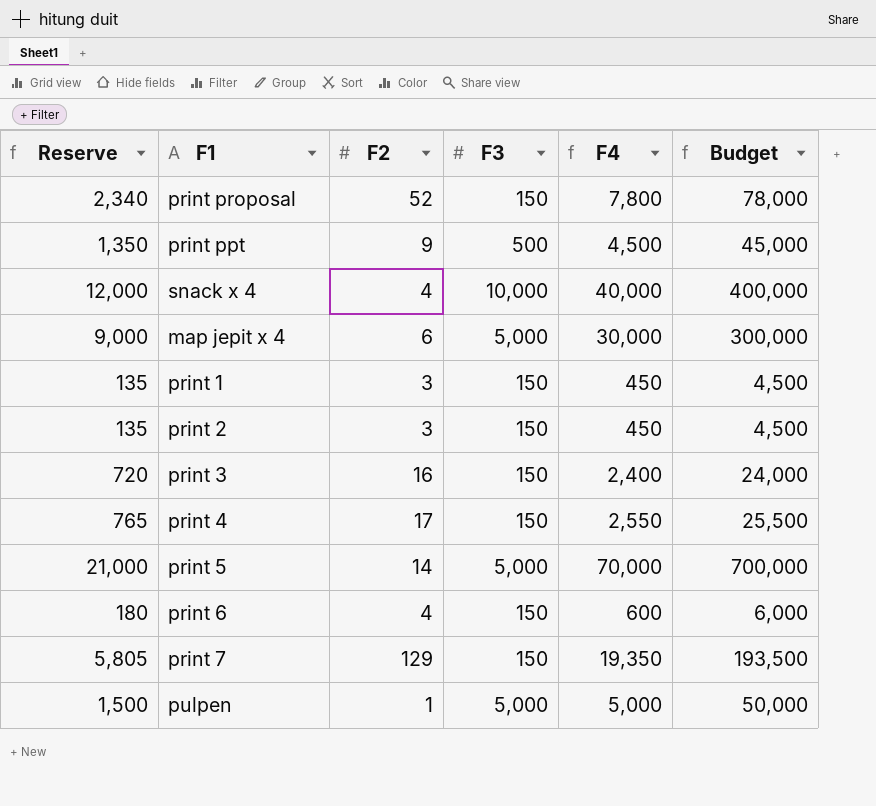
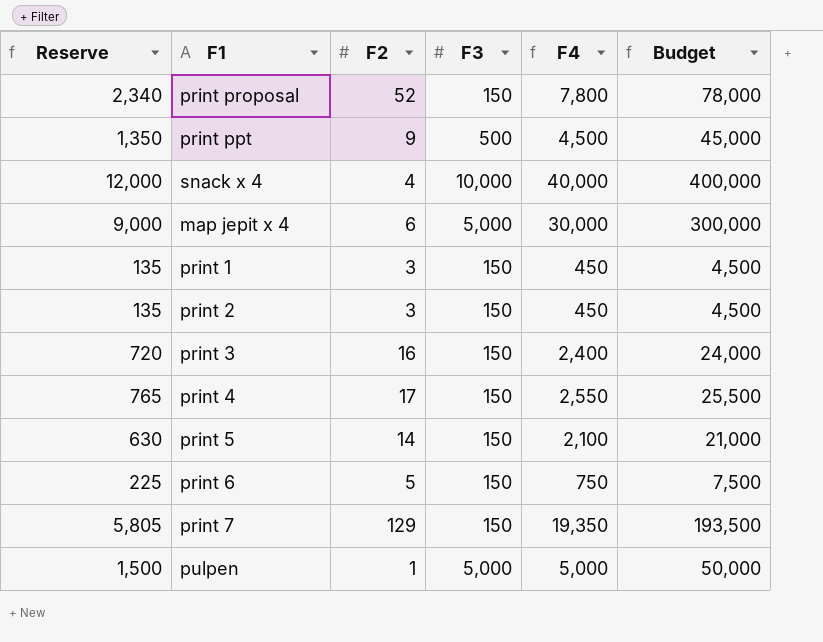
print 5 | Reserve: 21,000 -> 630
print 5 | F3: 5,000 -> 150
print 5 | F4: 70,000 -> 2,100
print 5 | Budget: 700,000 -> 21,000
print 6 | Reserve: 180 -> 225
print 6 | F2: 4 -> 5
print 6 | F4: 600 -> 750
print 6 | Budget: 6,000 -> 7,500

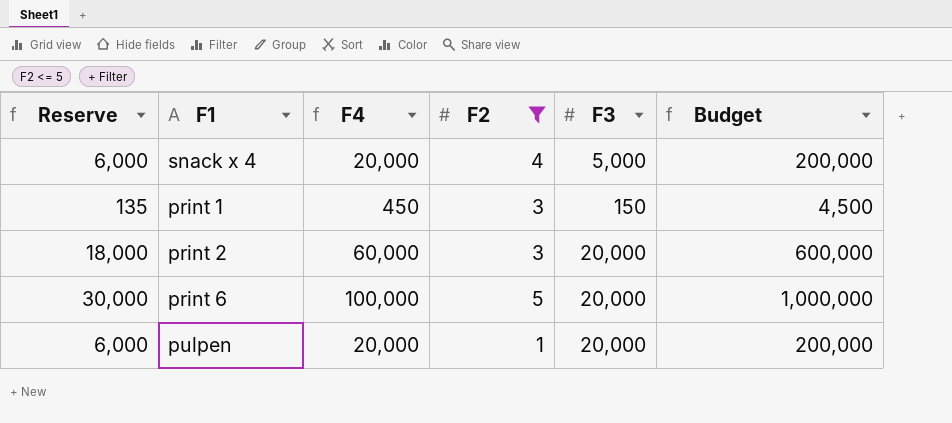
filter: none -> F2 <= 5
column F4 | position: 5 -> 3
snack x 4 | Reserve: 12,000 -> 6,000
snack x 4 | F4: 40,000 -> 20,000
snack x 4 | F3: 10,000 -> 5,000
snack x 4 | Budget: 400,000 -> 200,000
print 2 | Reserve: 135 -> 18,000
print 2 | F4: 450 -> 60,000
print 2 | F3: 150 -> 20,000
print 2 | Budget: 4,500 -> 600,000
print 6 | Reserve: 225 -> 30,000
print 6 | F4: 750 -> 100,000
print 6 | F3: 150 -> 20,000
print 6 | Budget: 7,500 -> 1,000,000
pulpen | Reserve: 1,500 -> 6,000
pulpen | F4: 5,000 -> 20,000
pulpen | F3: 5,000 -> 20,000
pulpen | Budget: 50,000 -> 200,000

